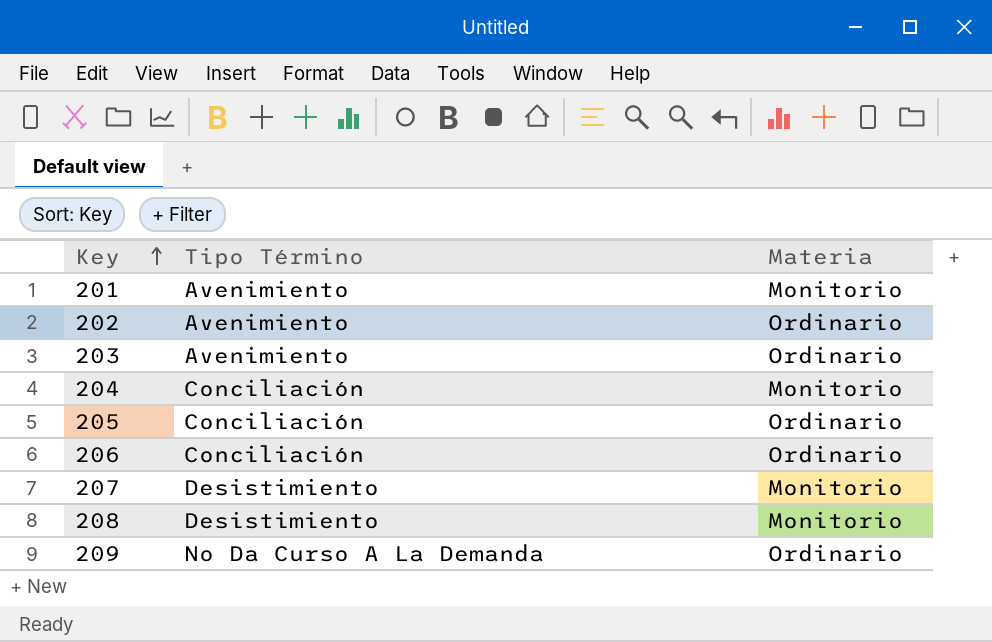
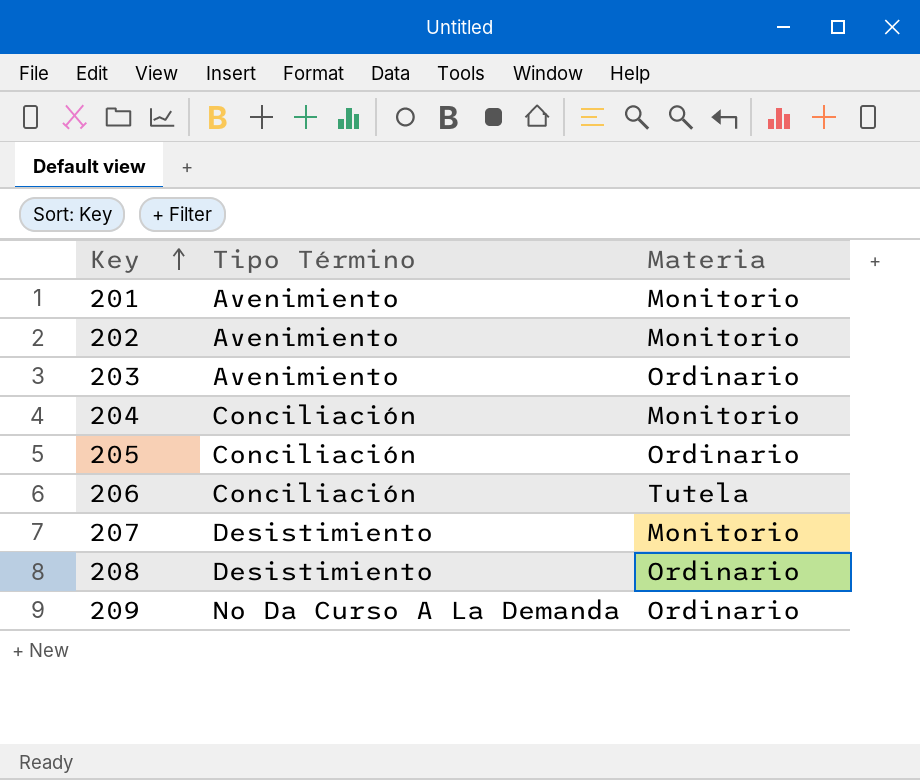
202 | Materia: Ordinario -> Monitorio
206 | Materia: Ordinario -> Tutela
208 | Materia: Monitorio -> Ordinario

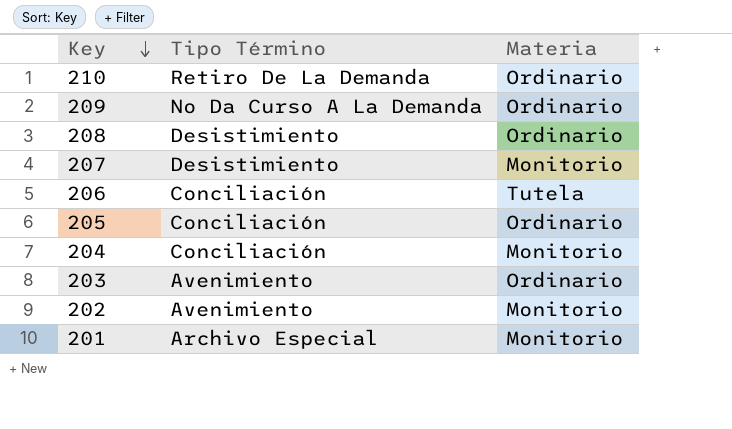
row order: Key ascending -> Key descending
row 210: none -> Retiro De La Demanda | Ordinario
201 | Tipo Término: Avenimiento -> Archivo Especial

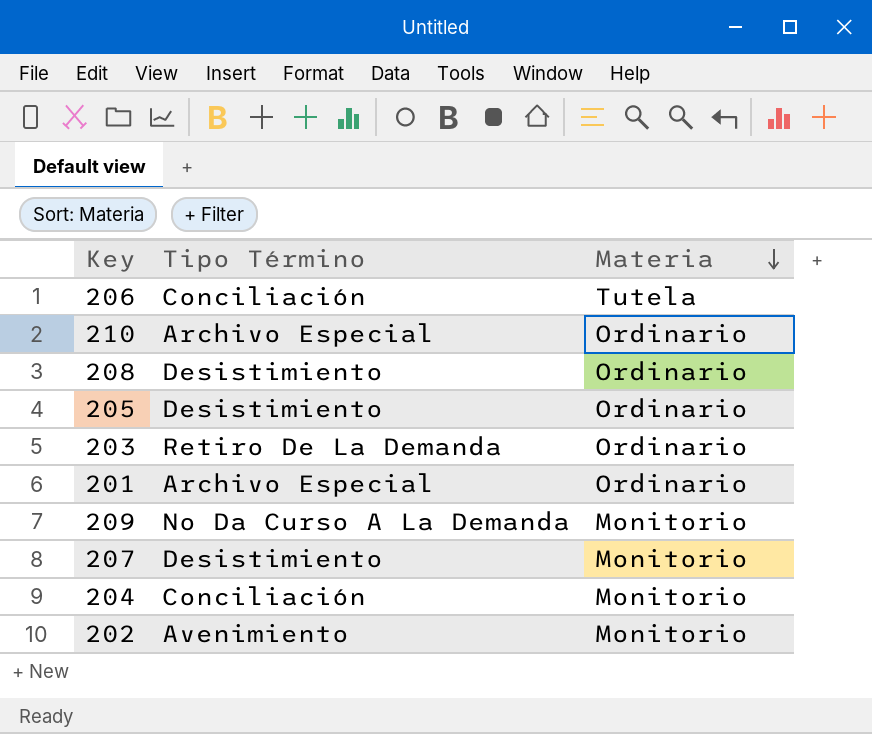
row order: Key descending -> Materia descending
210 | Tipo Término: Retiro De La Demanda -> Archivo Especial
205 | Tipo Término: Conciliación -> Desistimiento
203 | Tipo Término: Avenimiento -> Retiro De La Demanda
201 | Materia: Monitorio -> Ordinario
209 | Materia: Ordinario -> Monitorio

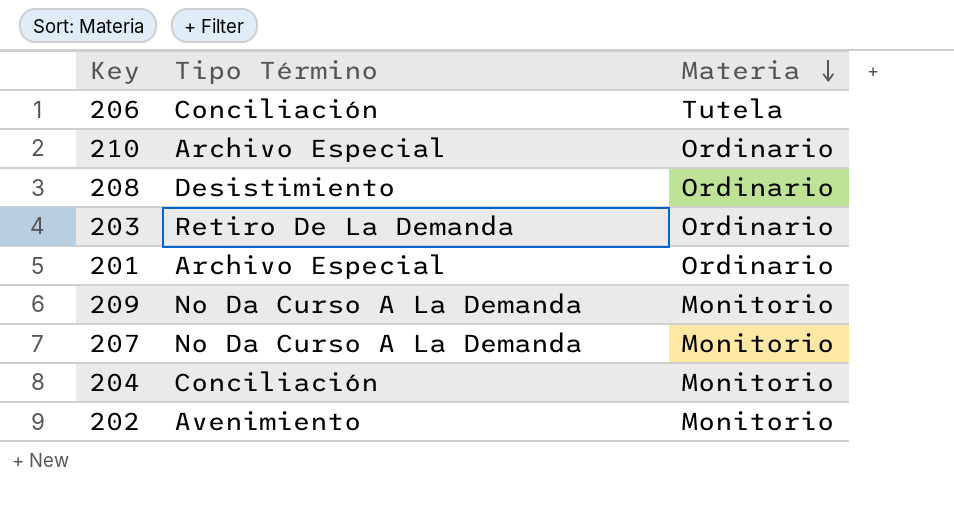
row 205: Desistimiento | Ordinario -> none
207 | Tipo Término: Desistimiento -> No Da Curso A La Demanda

